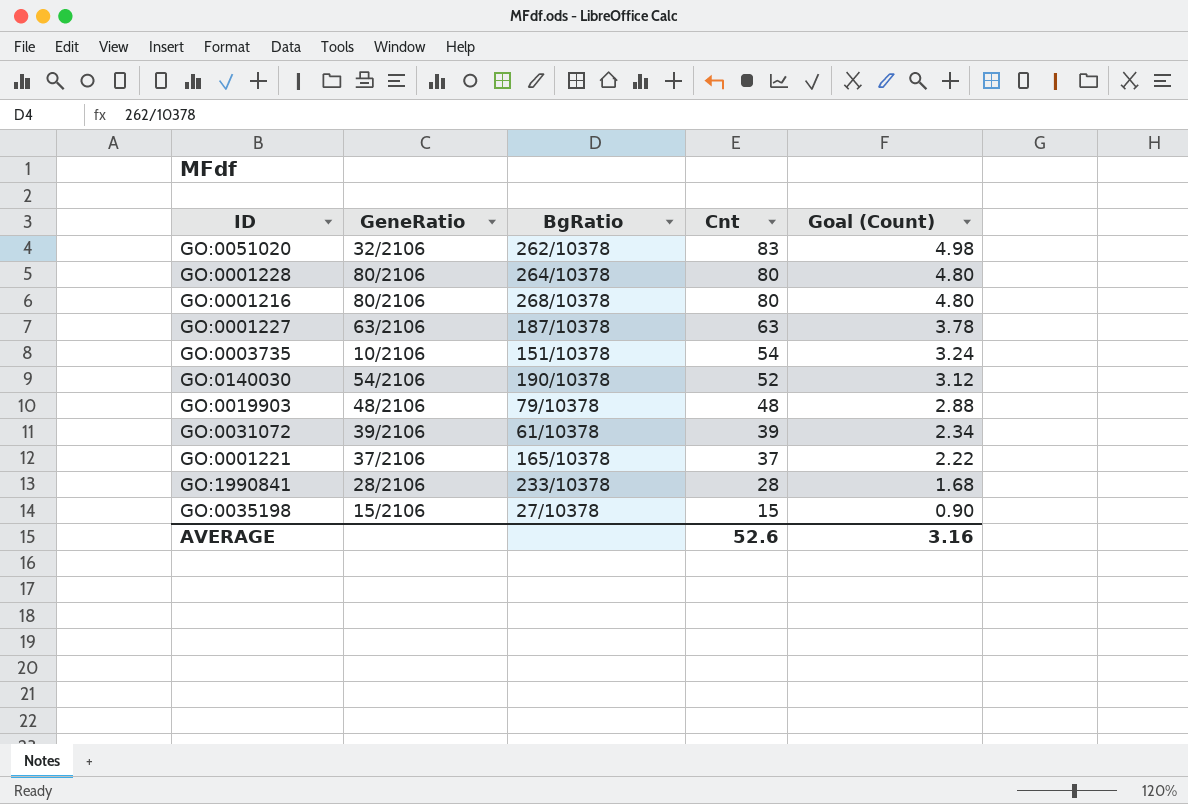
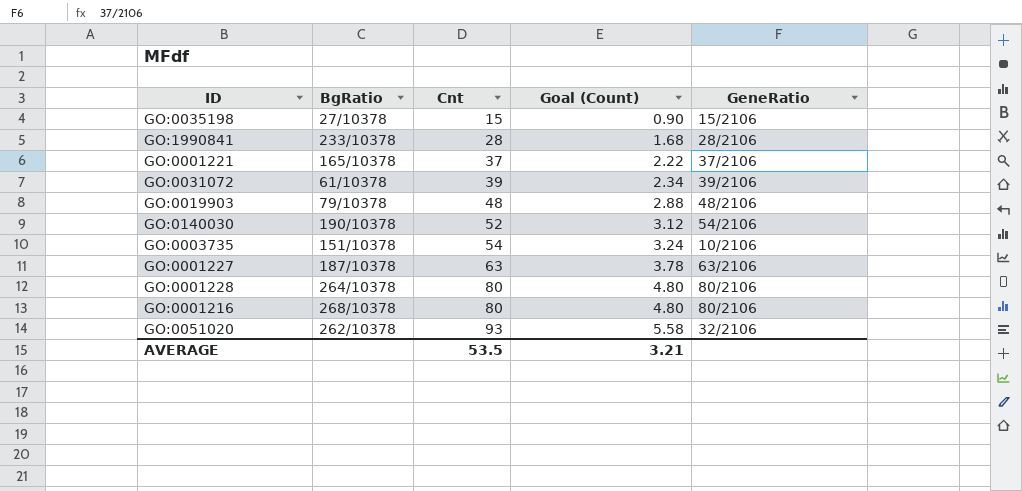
row order: Cnt descending -> Cnt ascending
column GeneRatio | position: 2 -> 5
GO:0051020 | Cnt: 83 -> 93
GO:0051020 | Goal (Count): 4.98 -> 5.58
AVERAGE | Cnt: 52.6 -> 53.5
AVERAGE | Goal (Count): 3.16 -> 3.21

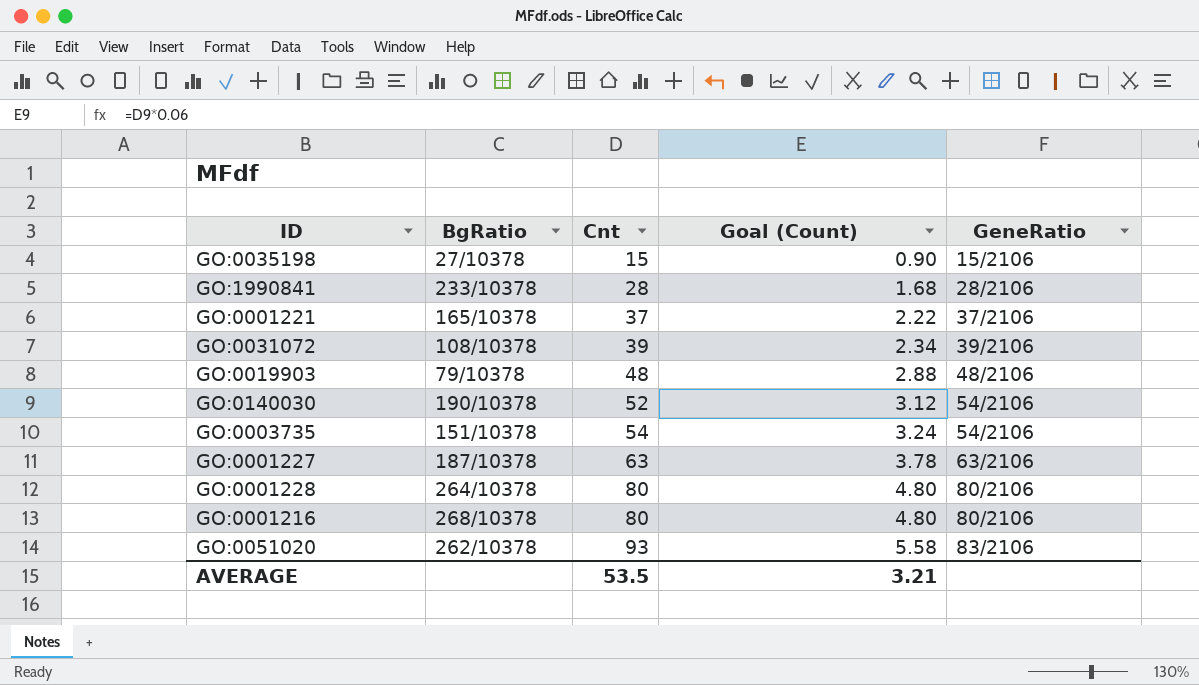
GO:0031072 | BgRatio: 61/10378 -> 108/10378
GO:0003735 | GeneRatio: 10/2106 -> 54/2106
GO:0051020 | GeneRatio: 32/2106 -> 83/2106

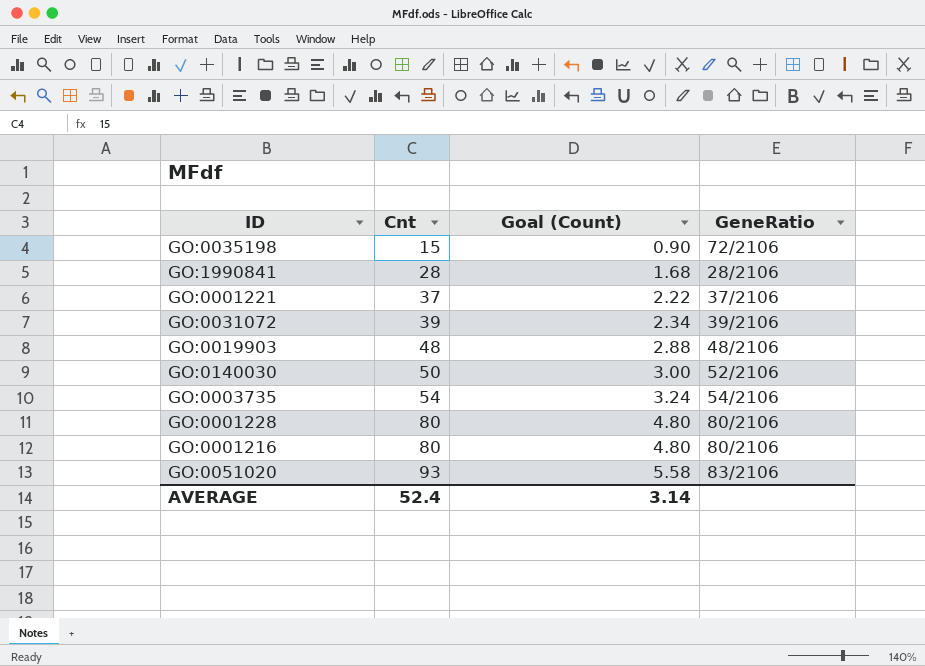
column BgRatio | position: 2 -> none
row GO:0001227: 187/10378 | 63 | 3.78 | 63/2106 -> none
GO:0035198 | GeneRatio: 15/2106 -> 72/2106
GO:0140030 | Cnt: 52 -> 50
GO:0140030 | Goal (Count): 3.12 -> 3.00
GO:0140030 | GeneRatio: 54/2106 -> 52/2106
AVERAGE | Cnt: 53.5 -> 52.4
AVERAGE | Goal (Count): 3.21 -> 3.14

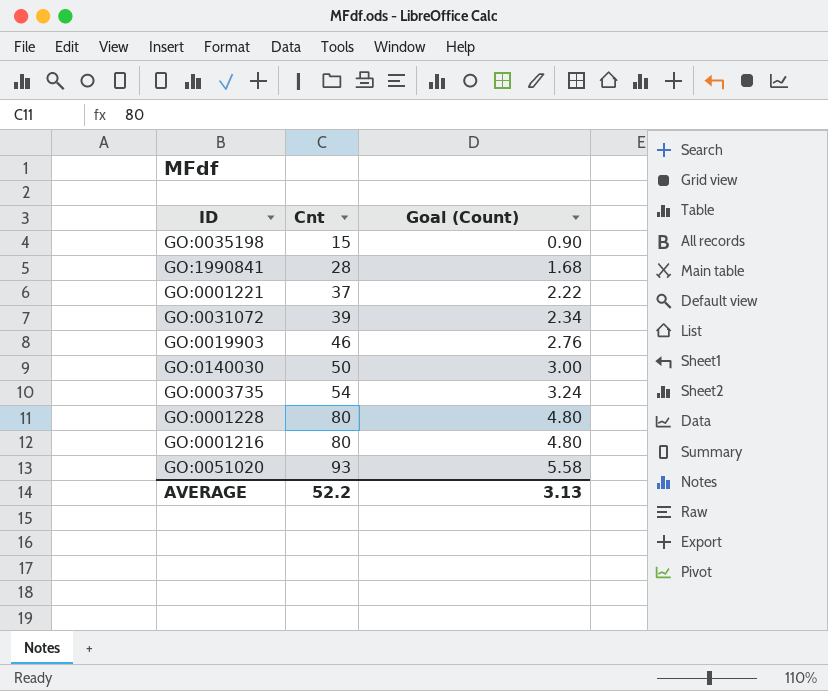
column GeneRatio | position: 4 -> none
GO:0019903 | Cnt: 48 -> 46
GO:0019903 | Goal (Count): 2.88 -> 2.76
AVERAGE | Cnt: 52.4 -> 52.2
AVERAGE | Goal (Count): 3.14 -> 3.13

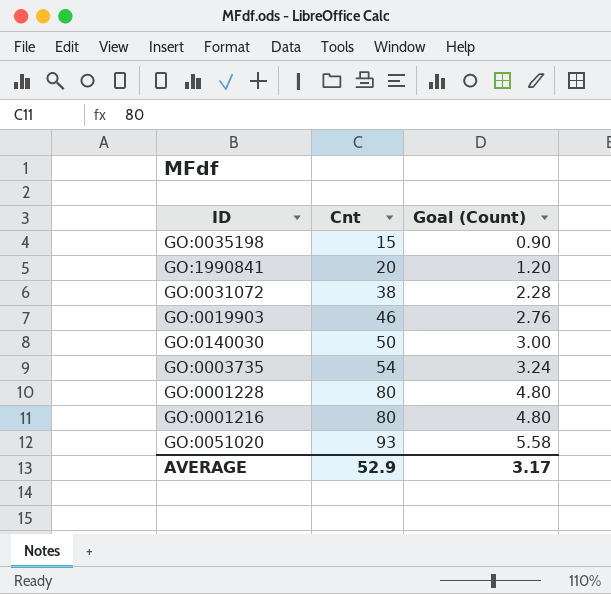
row GO:0001221: 37 | 2.22 -> none
GO:1990841 | Cnt: 28 -> 20
GO:1990841 | Goal (Count): 1.68 -> 1.20
GO:0031072 | Cnt: 39 -> 38
GO:0031072 | Goal (Count): 2.34 -> 2.28
AVERAGE | Cnt: 52.2 -> 52.9
AVERAGE | Goal (Count): 3.13 -> 3.17

